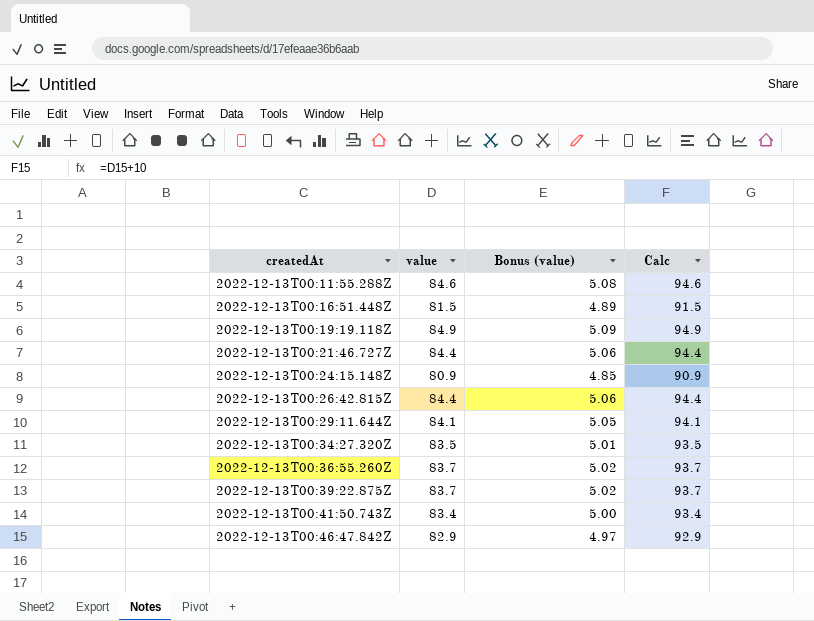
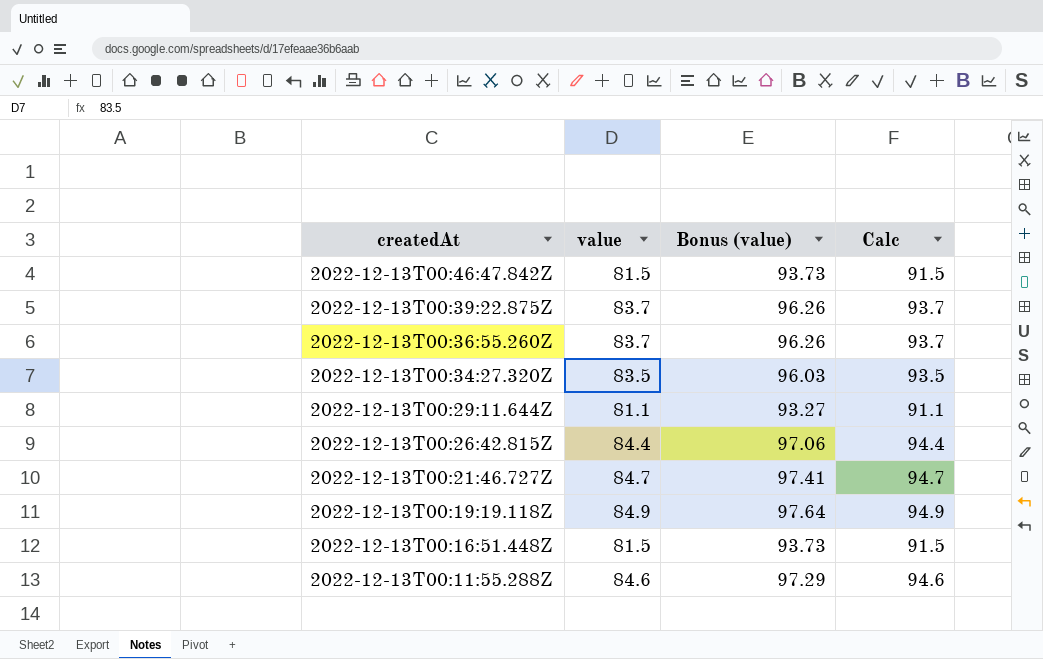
row order: createdAt ascending -> createdAt descending
column Bonus (value) | formula: [value] * 0.06 -> [value] * 1.15
row 2022-12-13T00:24:15.148Z: 80.9 | 4.85 | 90.9 -> none
row 2022-12-13T00:41:50.743Z: 83.4 | 5.00 | 93.4 -> none
2022-12-13T00:46:47.842Z | value: 82.9 -> 81.5
2022-12-13T00:46:47.842Z | Calc: 92.9 -> 91.5
2022-12-13T00:29:11.644Z | value: 84.1 -> 81.1
2022-12-13T00:29:11.644Z | Calc: 94.1 -> 91.1
2022-12-13T00:21:46.727Z | value: 84.4 -> 84.7
2022-12-13T00:21:46.727Z | Calc: 94.4 -> 94.7

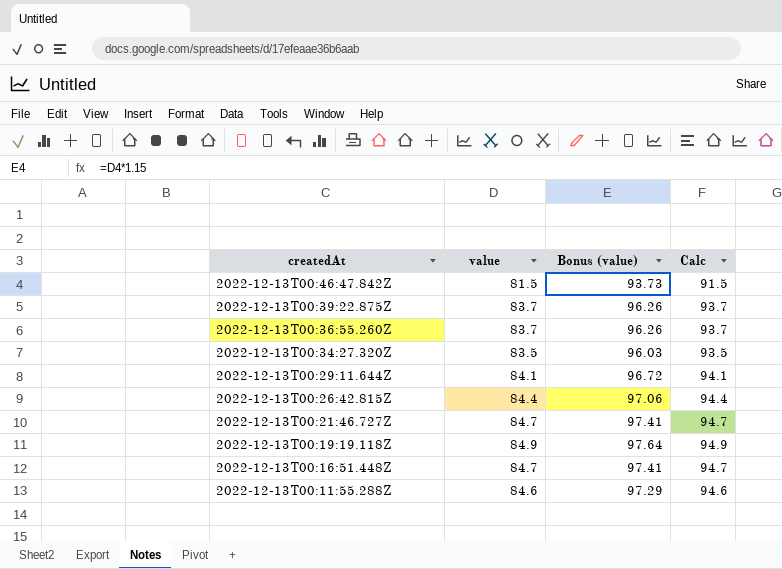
2022-12-13T00:29:11.644Z | value: 81.1 -> 84.1
2022-12-13T00:29:11.644Z | Bonus (value): 93.27 -> 96.72
2022-12-13T00:29:11.644Z | Calc: 91.1 -> 94.1
2022-12-13T00:16:51.448Z | value: 81.5 -> 84.7
2022-12-13T00:16:51.448Z | Bonus (value): 93.73 -> 97.41
2022-12-13T00:16:51.448Z | Calc: 91.5 -> 94.7

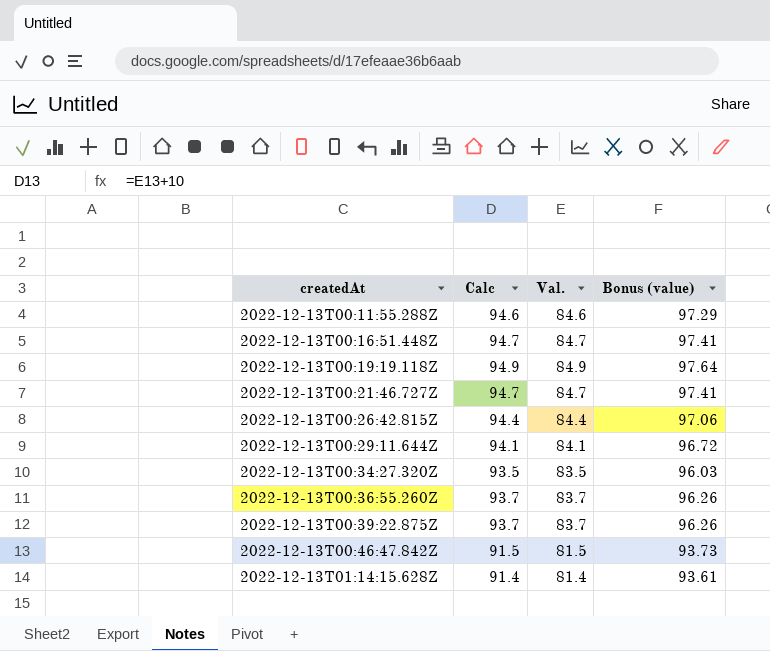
row order: createdAt descending -> createdAt ascending
column Calc | position: 4 -> 2
column name: value -> Val.
row 2022-12-13T01:14:15.628Z: none -> 91.4 | 81.4 | 93.61

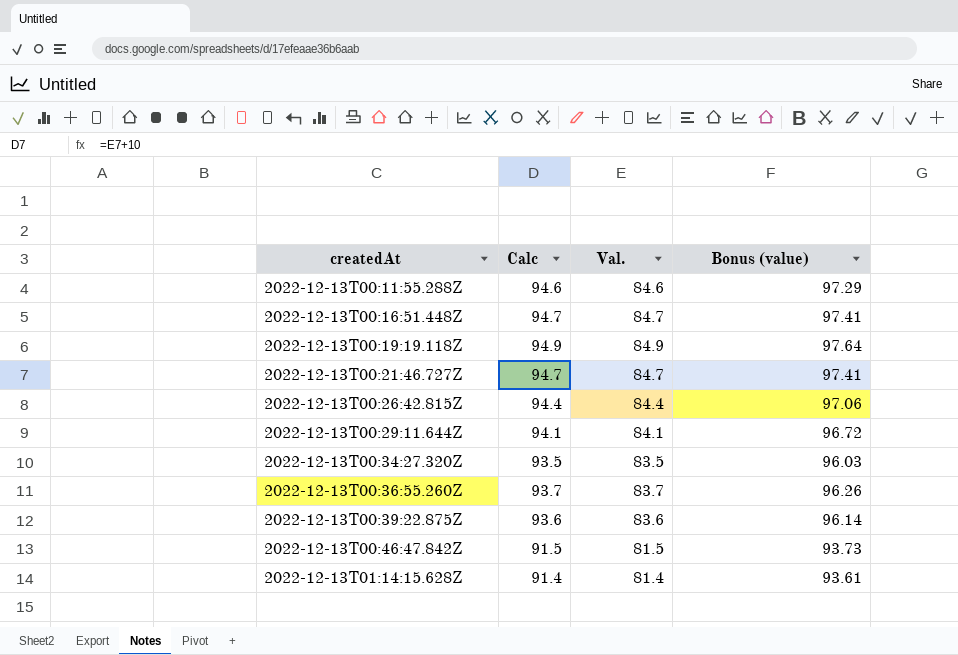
2022-12-13T00:39:22.875Z | Calc: 93.7 -> 93.6
2022-12-13T00:39:22.875Z | Val.: 83.7 -> 83.6
2022-12-13T00:39:22.875Z | Bonus (value): 96.26 -> 96.14

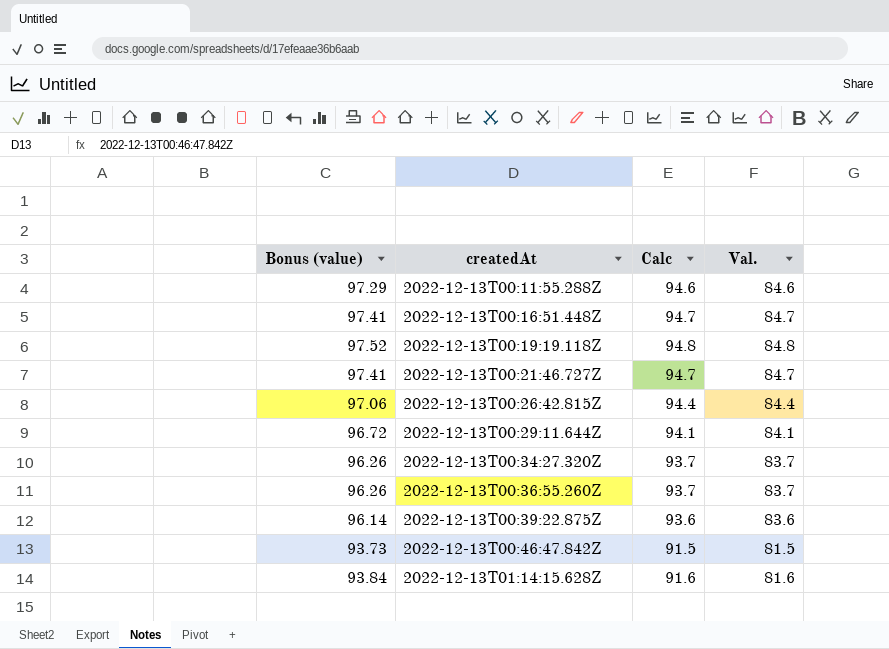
column Bonus (value) | position: 4 -> 1
2022-12-13T00:19:19.118Z | Bonus (value): 97.64 -> 97.52
2022-12-13T00:19:19.118Z | Calc: 94.9 -> 94.8
2022-12-13T00:19:19.118Z | Val.: 84.9 -> 84.8
2022-12-13T00:34:27.320Z | Bonus (value): 96.03 -> 96.26
2022-12-13T00:34:27.320Z | Calc: 93.5 -> 93.7
2022-12-13T00:34:27.320Z | Val.: 83.5 -> 83.7
2022-12-13T01:14:15.628Z | Bonus (value): 93.61 -> 93.84
2022-12-13T01:14:15.628Z | Calc: 91.4 -> 91.6
2022-12-13T01:14:15.628Z | Val.: 81.4 -> 81.6

